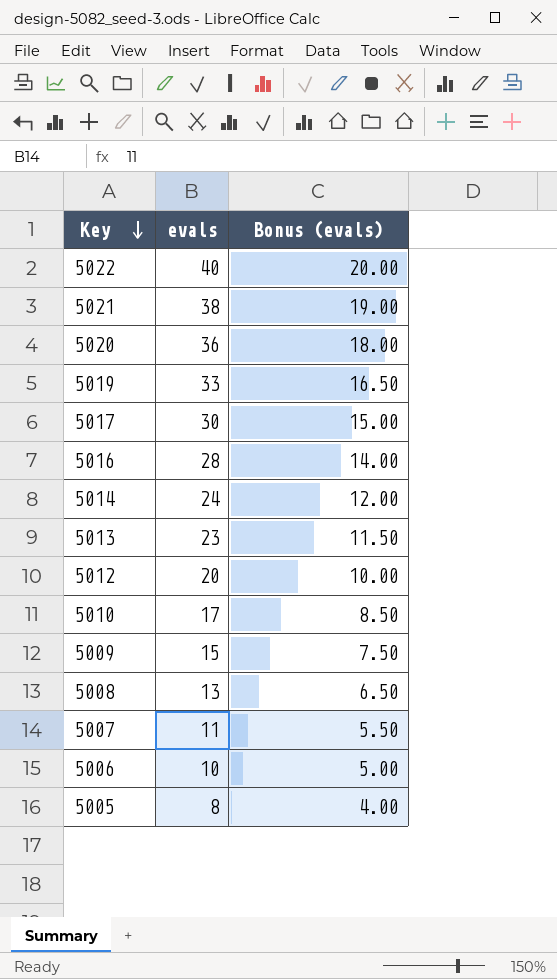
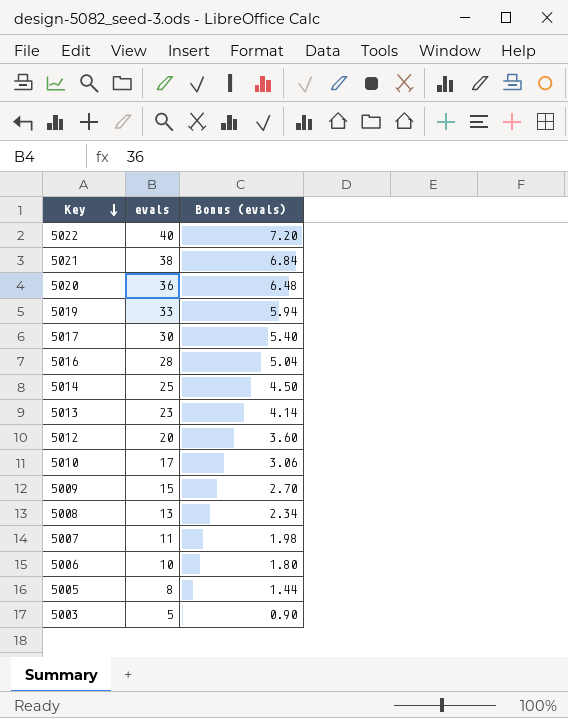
column Bonus (evals) | formula: [evals] * 0.5 -> [evals] * 0.18
5014 | evals: 24 -> 25
row 5003: none -> 5 | 0.90

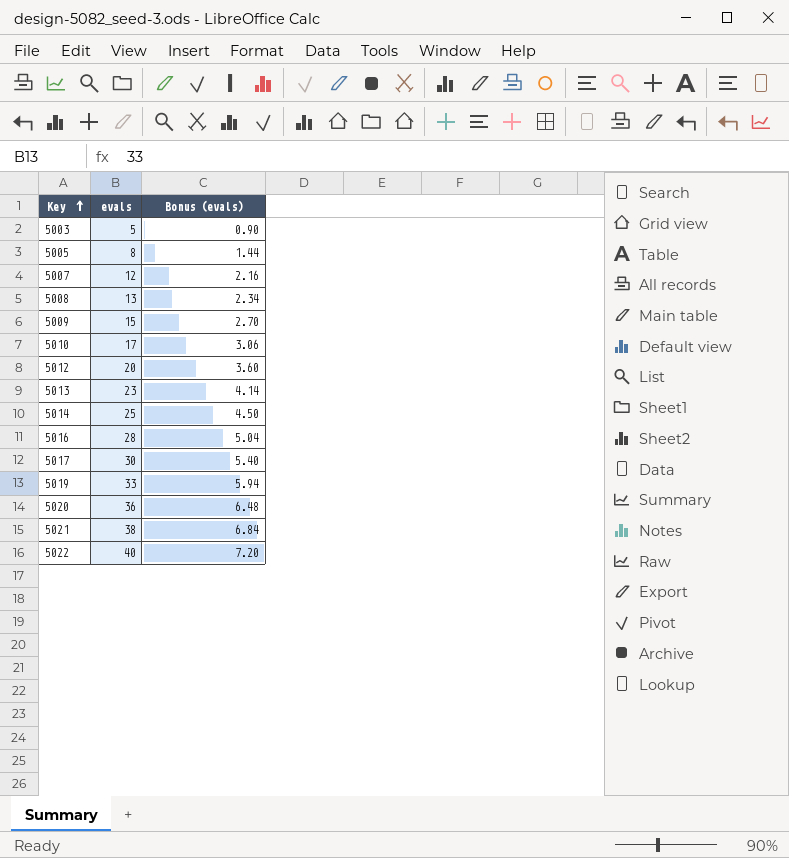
row order: Key descending -> Key ascending
row 5006: 10 | 1.80 -> none
5007 | evals: 11 -> 12
5007 | Bonus (evals): 1.98 -> 2.16

